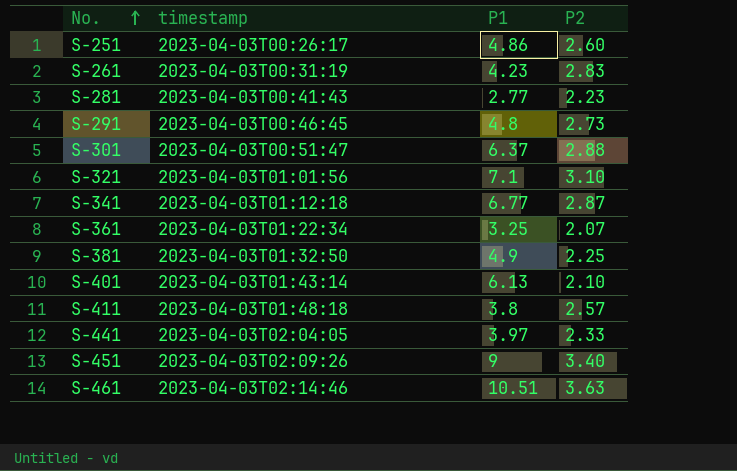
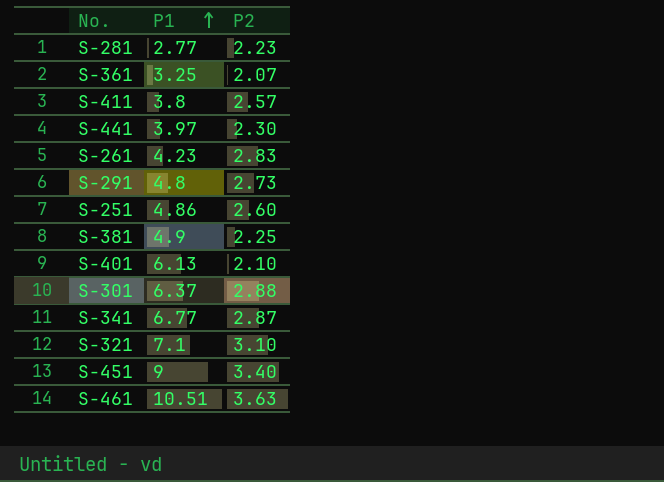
row order: No. ascending -> P1 ascending
column timestamp | position: 2 -> none
S-441 | P2: 2.33 -> 2.30

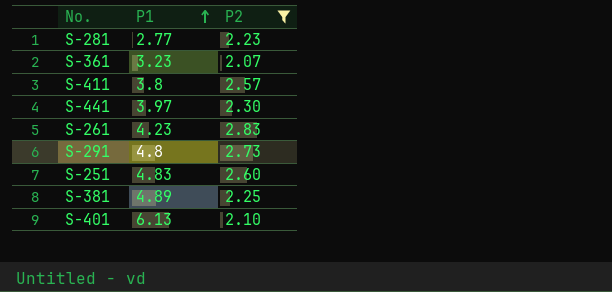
filter: none -> P2 <= 2.83
S-361 | P1: 3.25 -> 3.23
S-251 | P1: 4.86 -> 4.83
S-381 | P1: 4.9 -> 4.89

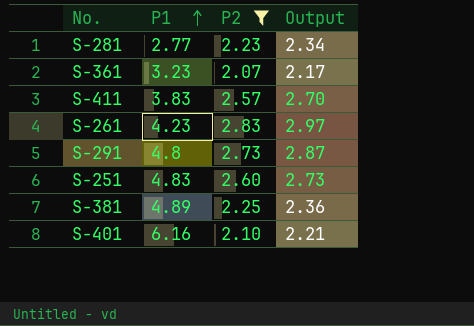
column Output | formula: none -> [P2] * 1.05
row S-441: 3.97 | 2.30 -> none
S-411 | P1: 3.8 -> 3.83
S-401 | P1: 6.13 -> 6.16

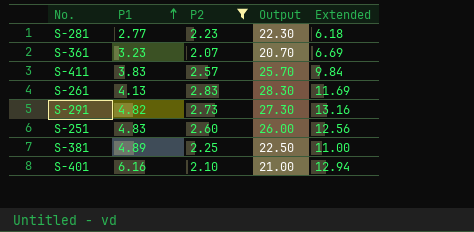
column Output | formula: [P2] * 1.05 -> [P2] * 10
column Extended | formula: none -> [P1] * [P2]
S-261 | P1: 4.23 -> 4.13
S-291 | P1: 4.8 -> 4.82

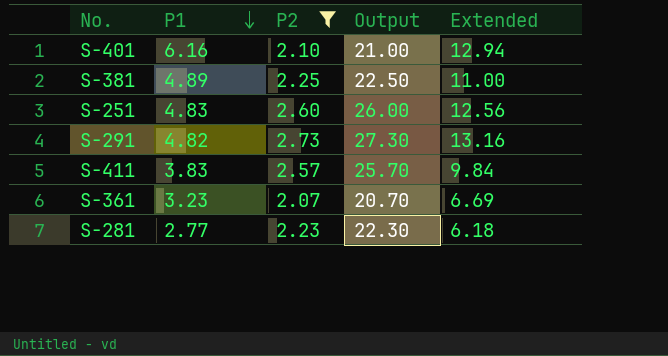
row order: P1 ascending -> P1 descending
row S-261: 4.13 | 2.83 | 28.30 | 11.69 -> none

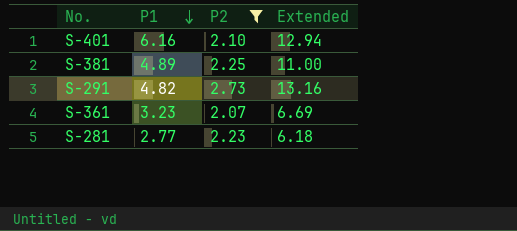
column Output | formula: [P2] * 10 -> none
row S-251: 4.83 | 2.60 | 26.00 | 12.56 -> none
row S-411: 3.83 | 2.57 | 25.70 | 9.84 -> none

